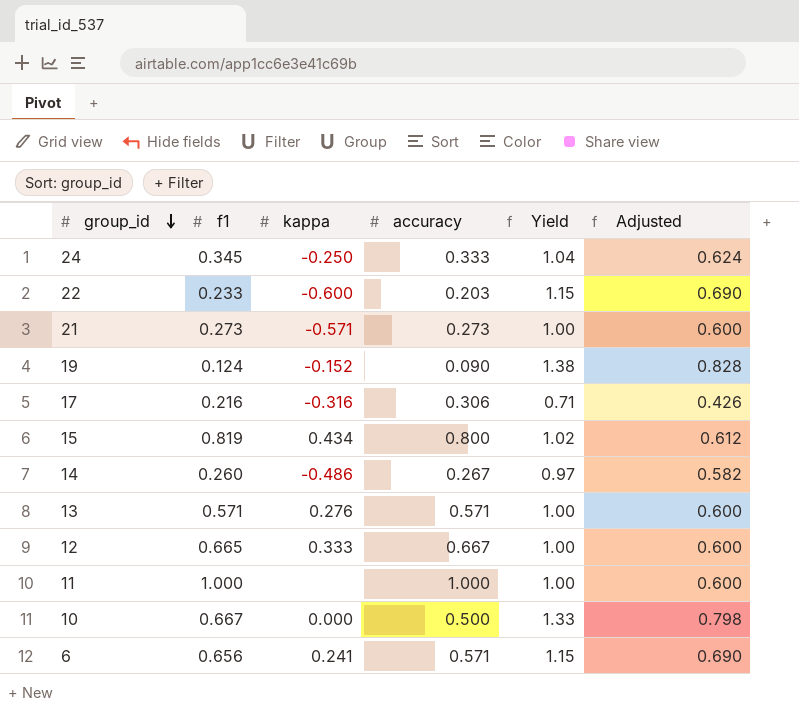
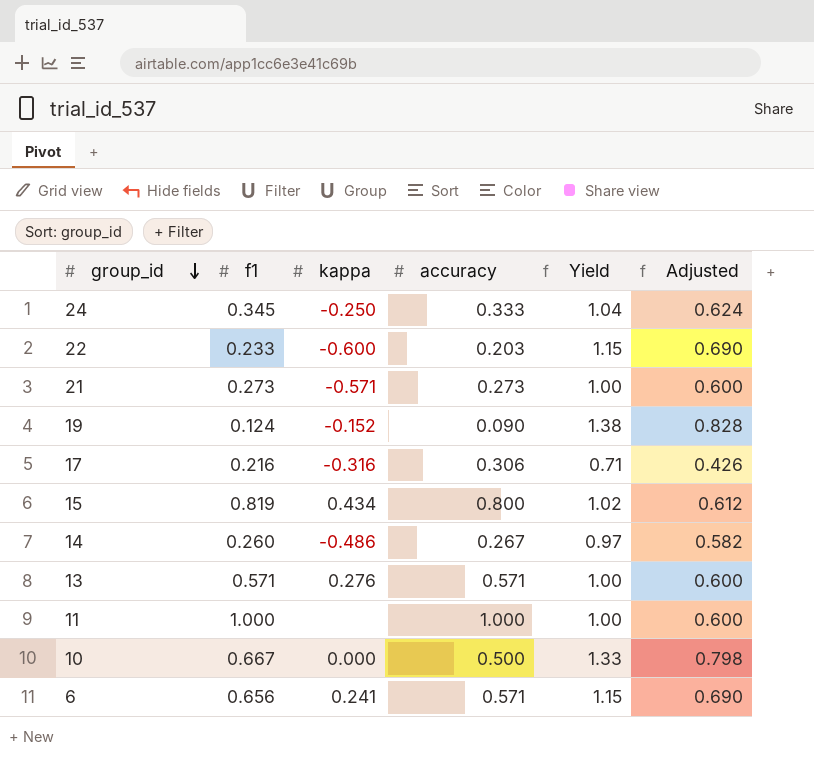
row 12: 0.665 | 0.333 | 0.667 | 1.00 | 0.600 -> none

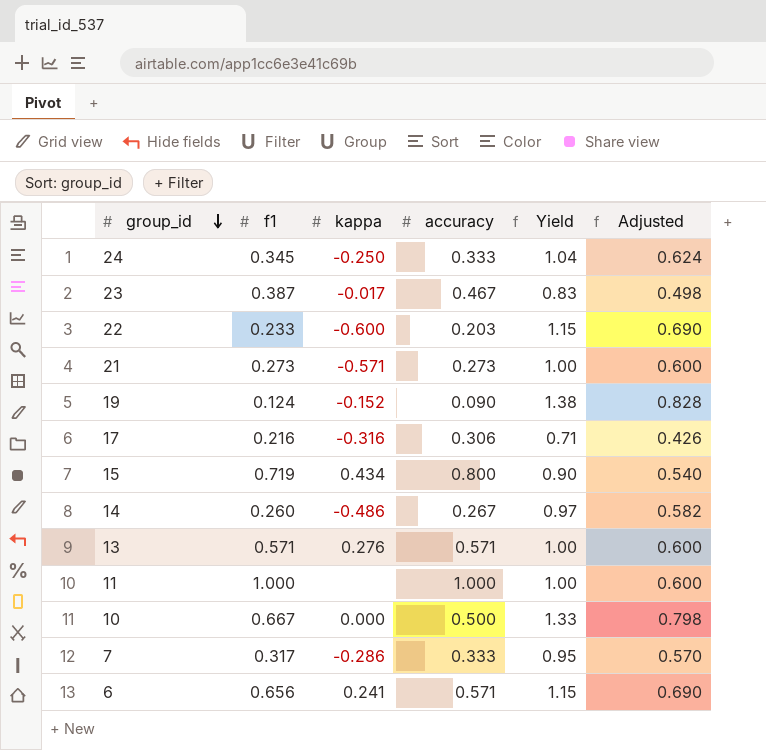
row 23: none -> 0.387 | -0.017 | 0.467 | 0.83 | 0.498
15 | f1: 0.819 -> 0.719
15 | Yield: 1.02 -> 0.90
15 | Adjusted: 0.612 -> 0.540
row 7: none -> 0.317 | -0.286 | 0.333 | 0.95 | 0.570

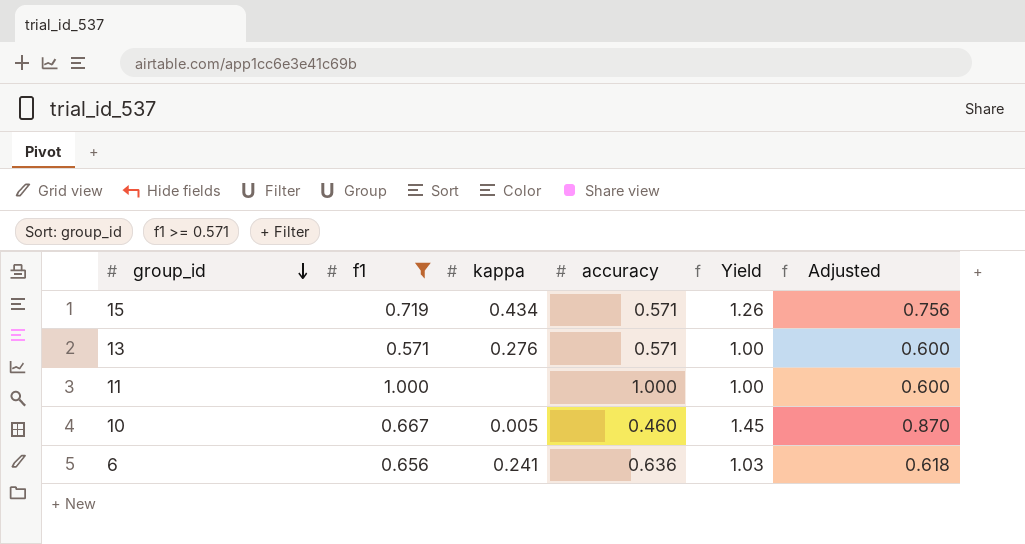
filter: none -> f1 >= 0.571
15 | accuracy: 0.800 -> 0.571
15 | Yield: 0.90 -> 1.26
15 | Adjusted: 0.540 -> 0.756
10 | kappa: 0.000 -> 0.005
10 | accuracy: 0.500 -> 0.460
10 | Yield: 1.33 -> 1.45
10 | Adjusted: 0.798 -> 0.870
6 | accuracy: 0.571 -> 0.636
6 | Yield: 1.15 -> 1.03
6 | Adjusted: 0.690 -> 0.618

